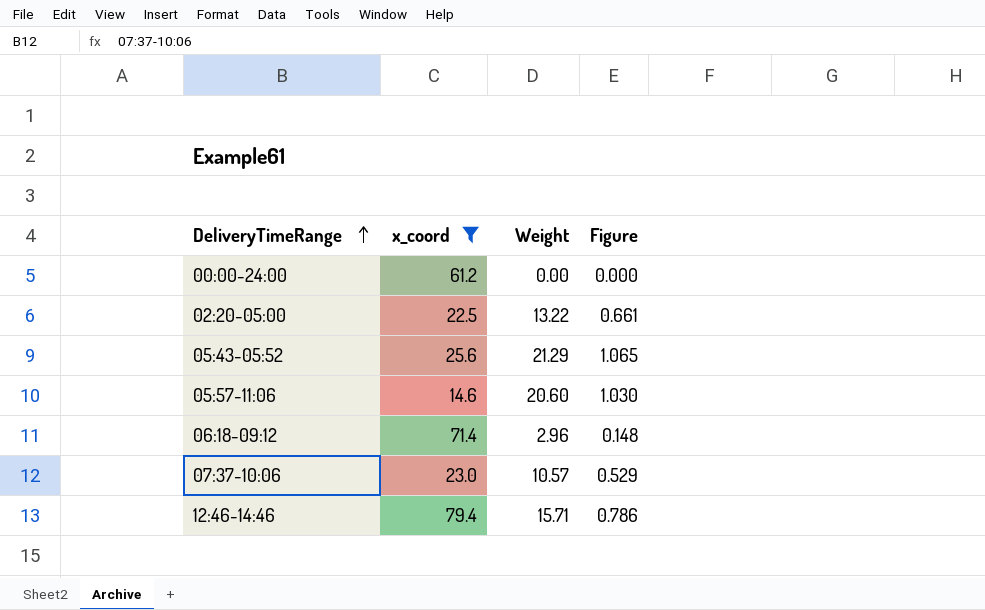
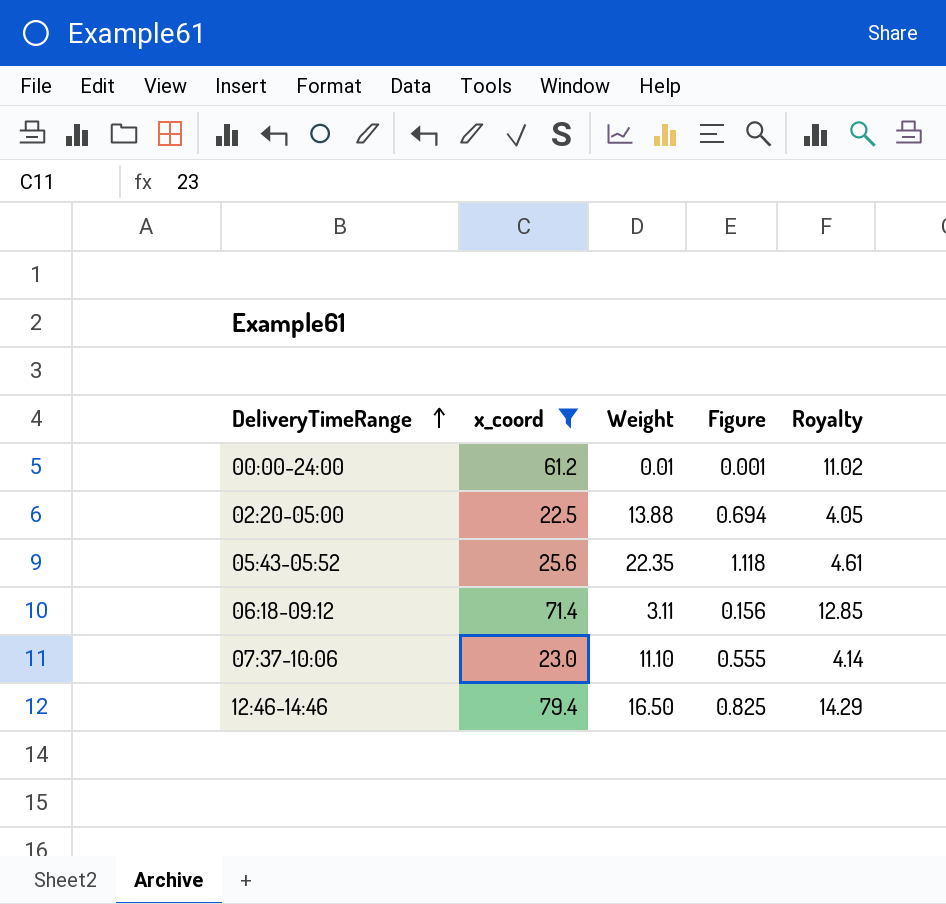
column Royalty | formula: none -> [x_coord] * 0.18
row 05:57-11:06: 14.6 | 20.60 | 1.030 -> none
00:00-24:00 | Weight: 0.00 -> 0.01
00:00-24:00 | Figure: 0.000 -> 0.001
02:20-05:00 | Weight: 13.22 -> 13.88
02:20-05:00 | Figure: 0.661 -> 0.694
05:43-05:52 | Weight: 21.29 -> 22.35
05:43-05:52 | Figure: 1.065 -> 1.118
06:18-09:12 | Weight: 2.96 -> 3.11
06:18-09:12 | Figure: 0.148 -> 0.156
07:37-10:06 | Weight: 10.57 -> 11.10
07:37-10:06 | Figure: 0.529 -> 0.555
12:46-14:46 | Weight: 15.71 -> 16.50
12:46-14:46 | Figure: 0.786 -> 0.825

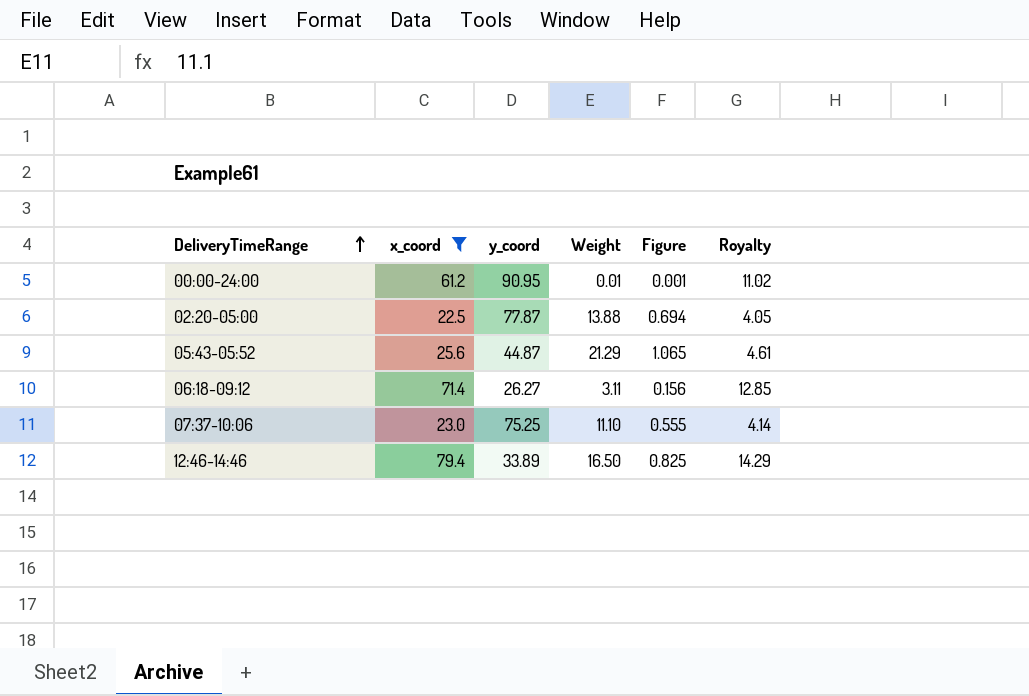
column y_coord | position: none -> 3
05:43-05:52 | Weight: 22.35 -> 21.29
05:43-05:52 | Figure: 1.118 -> 1.065

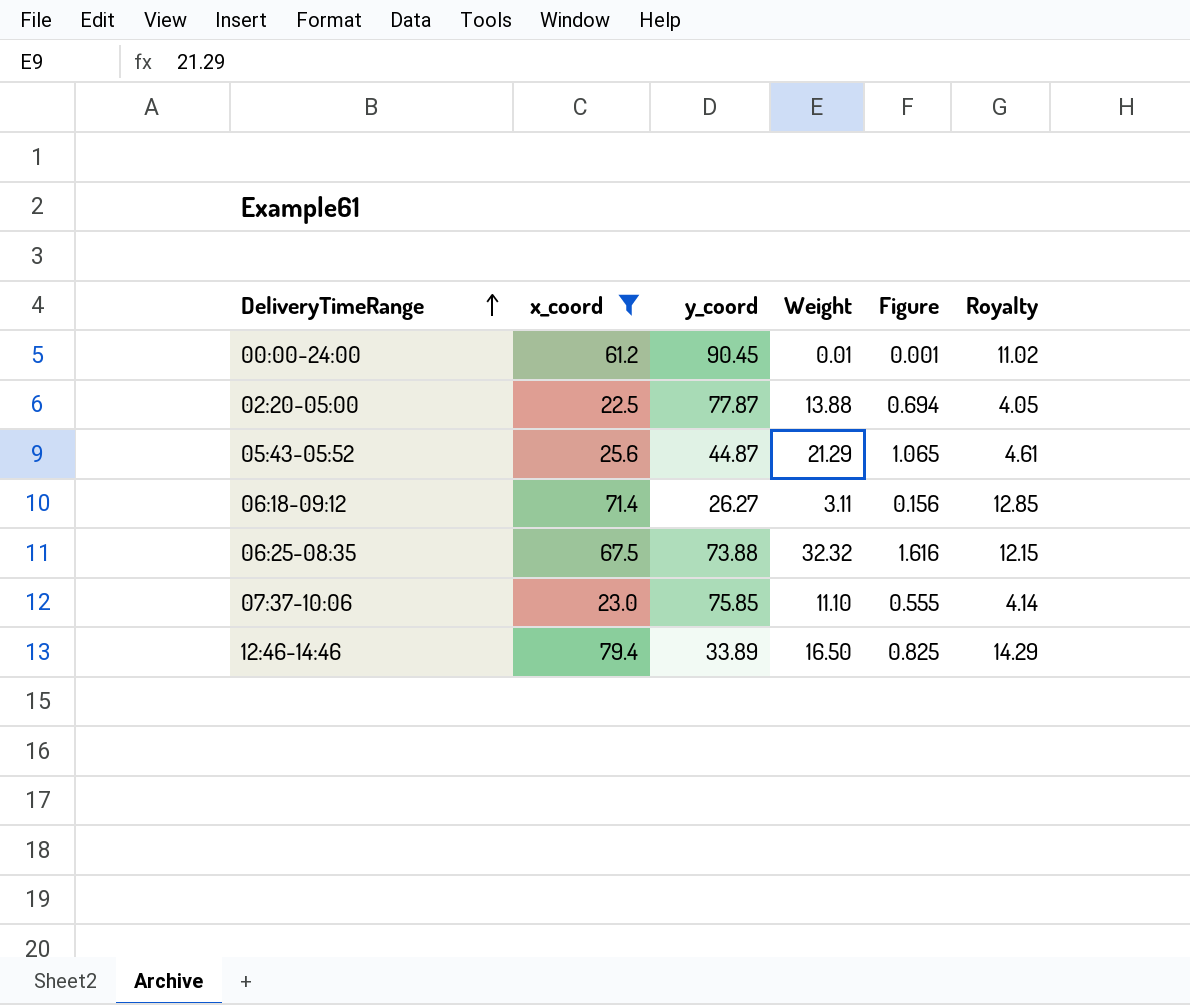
00:00-24:00 | y_coord: 90.95 -> 90.45
row 06:25-08:35: none -> 67.5 | 73.88 | 32.32 | 1.616 | 12.15
07:37-10:06 | y_coord: 75.25 -> 75.85

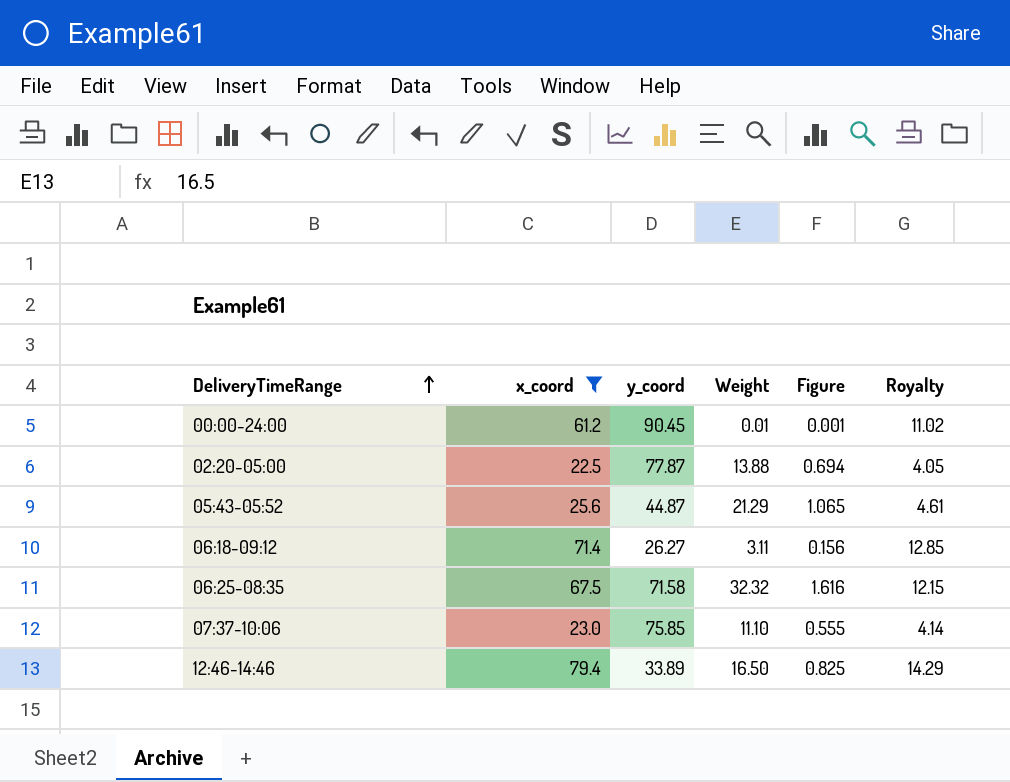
06:25-08:35 | y_coord: 73.88 -> 71.58

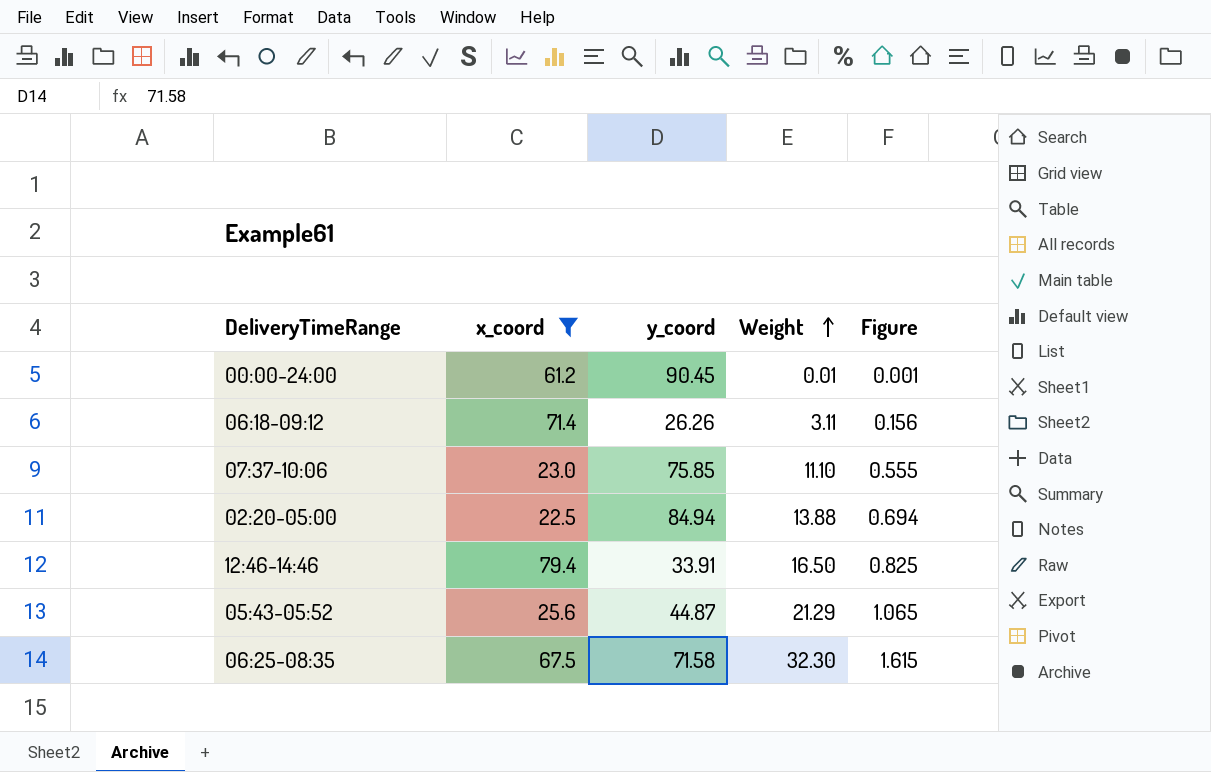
row order: DeliveryTimeRange ascending -> Weight ascending
column Royalty | formula: [x_coord] * 0.18 -> none
06:18-09:12 | y_coord: 26.27 -> 26.26
02:20-05:00 | y_coord: 77.87 -> 84.94
12:46-14:46 | y_coord: 33.89 -> 33.91
06:25-08:35 | Weight: 32.32 -> 32.30
06:25-08:35 | Figure: 1.616 -> 1.615

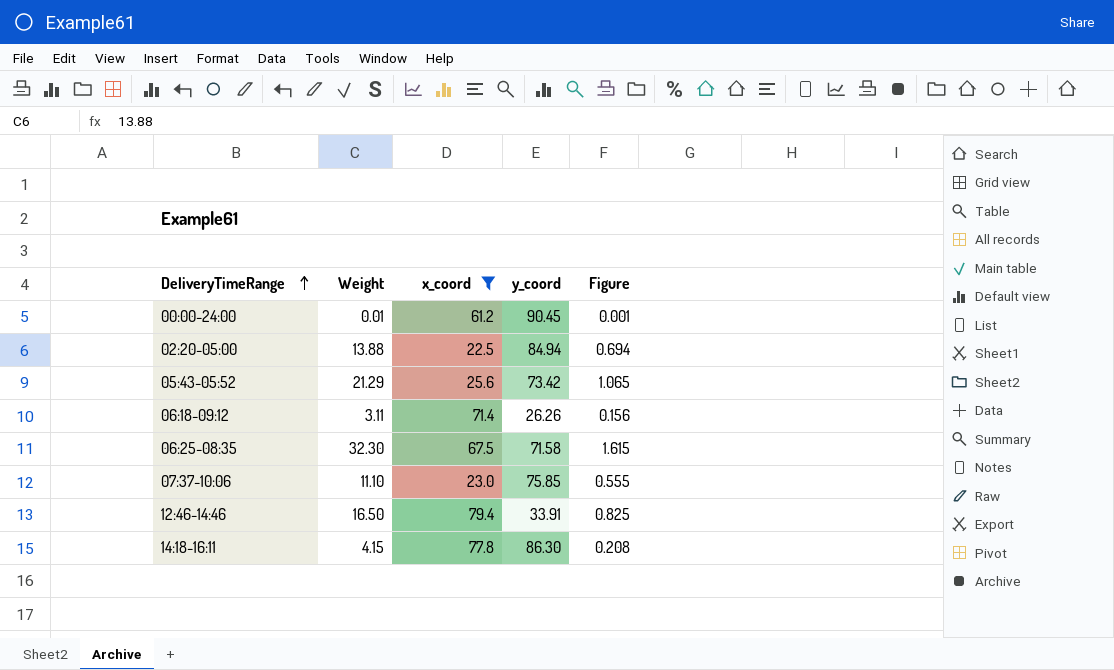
row order: Weight ascending -> DeliveryTimeRange ascending
column Weight | position: 4 -> 2
05:43-05:52 | y_coord: 44.87 -> 73.42
row 14:18-16:11: none -> 4.15 | 77.8 | 86.30 | 0.208

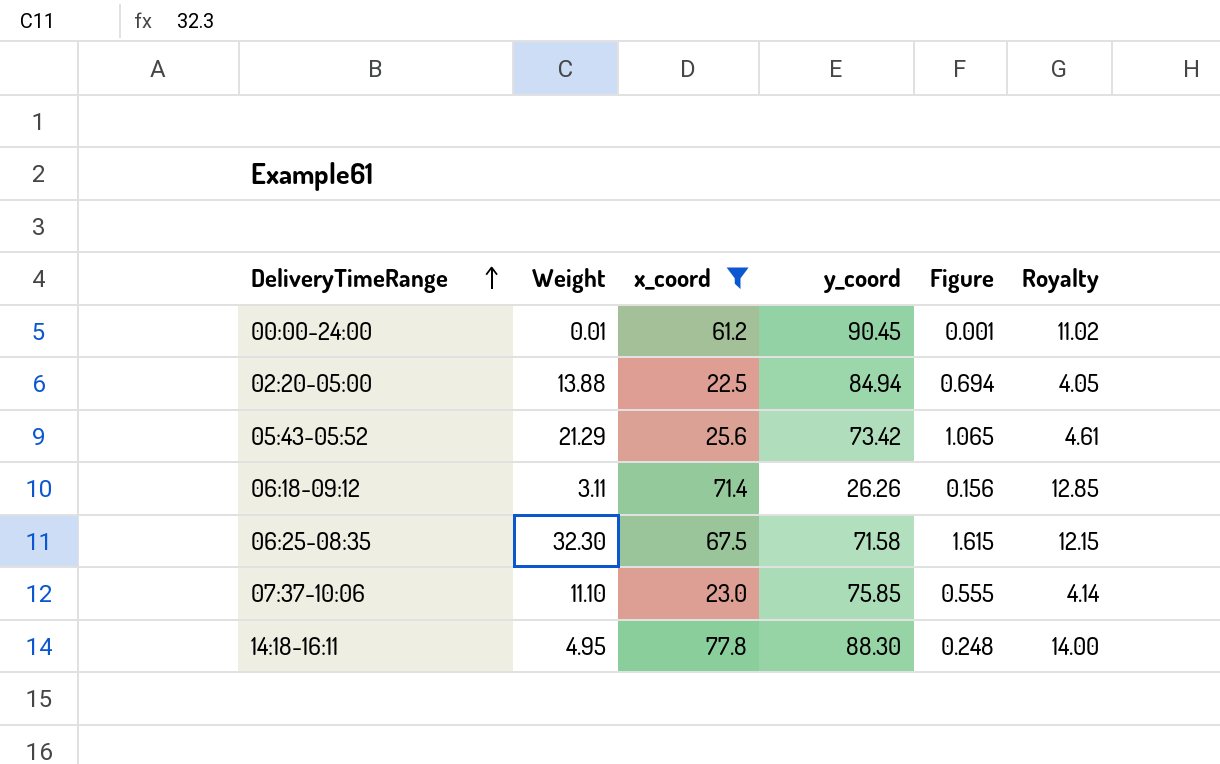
column Royalty | formula: none -> [x_coord] * 0.18
row 12:46-14:46: 16.50 | 79.4 | 33.91 | 0.825 -> none
14:18-16:11 | Weight: 4.15 -> 4.95
14:18-16:11 | y_coord: 86.30 -> 88.30
14:18-16:11 | Figure: 0.208 -> 0.248

